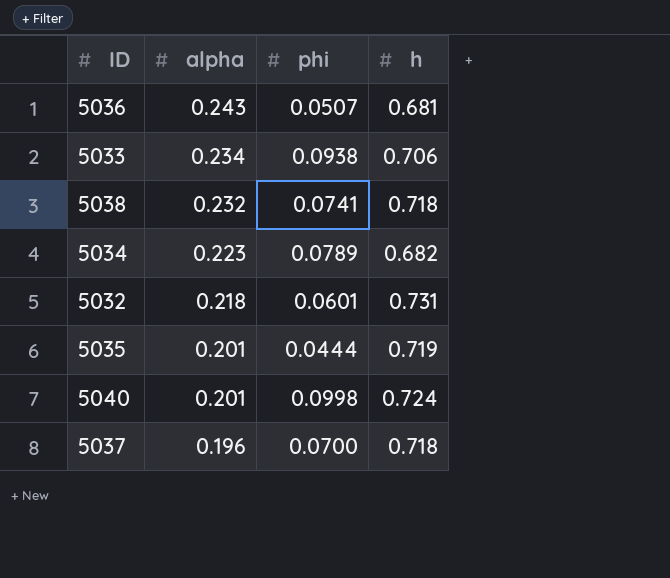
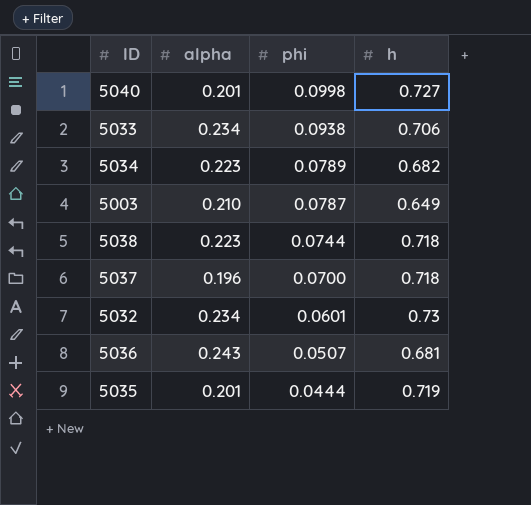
row order: alpha descending -> phi descending
5040 | h: 0.724 -> 0.727
row 5003: none -> 0.210 | 0.0787 | 0.649
5038 | alpha: 0.232 -> 0.223
5038 | phi: 0.0741 -> 0.0744
5032 | alpha: 0.218 -> 0.234
5032 | h: 0.731 -> 0.73

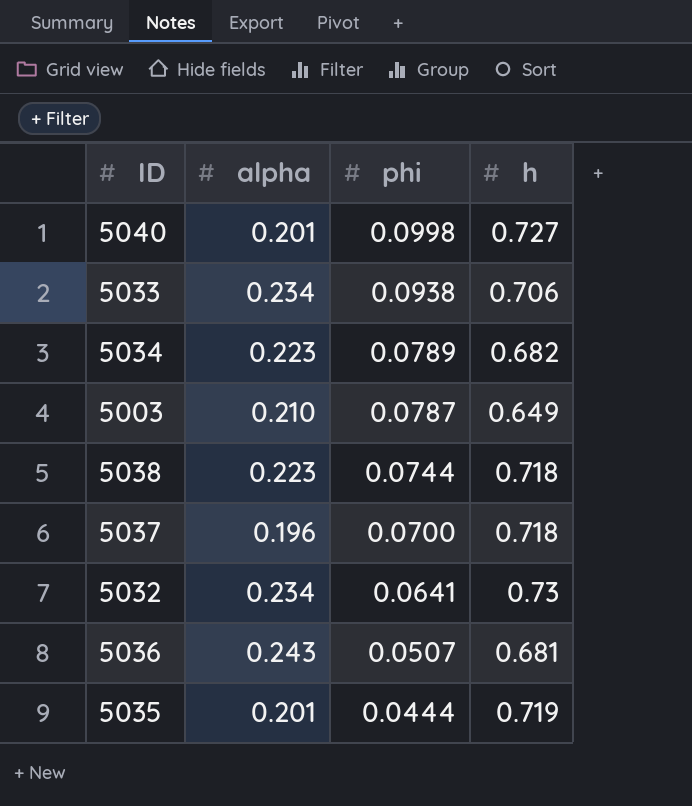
5032 | phi: 0.0601 -> 0.0641

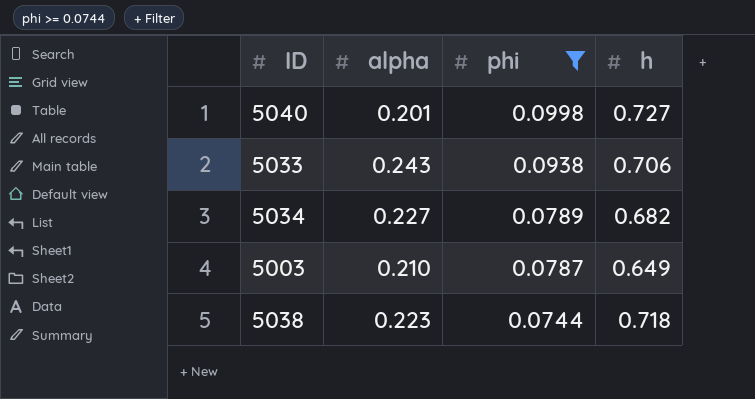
filter: none -> phi >= 0.0744
5033 | alpha: 0.234 -> 0.243
5034 | alpha: 0.223 -> 0.227

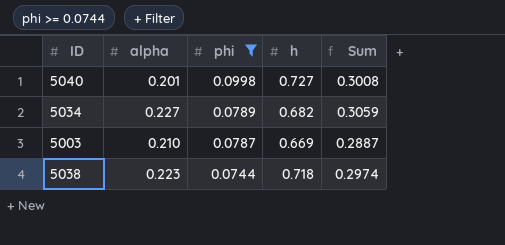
column Sum | formula: none -> [alpha] + [phi]
row 5033: 0.243 | 0.0938 | 0.706 -> none
5003 | h: 0.649 -> 0.669

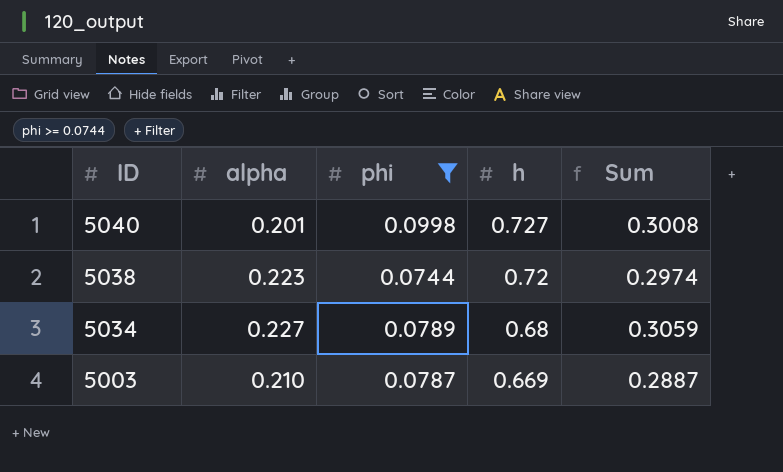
row order: phi descending -> ID descending
5038 | h: 0.718 -> 0.72
5034 | h: 0.682 -> 0.68

